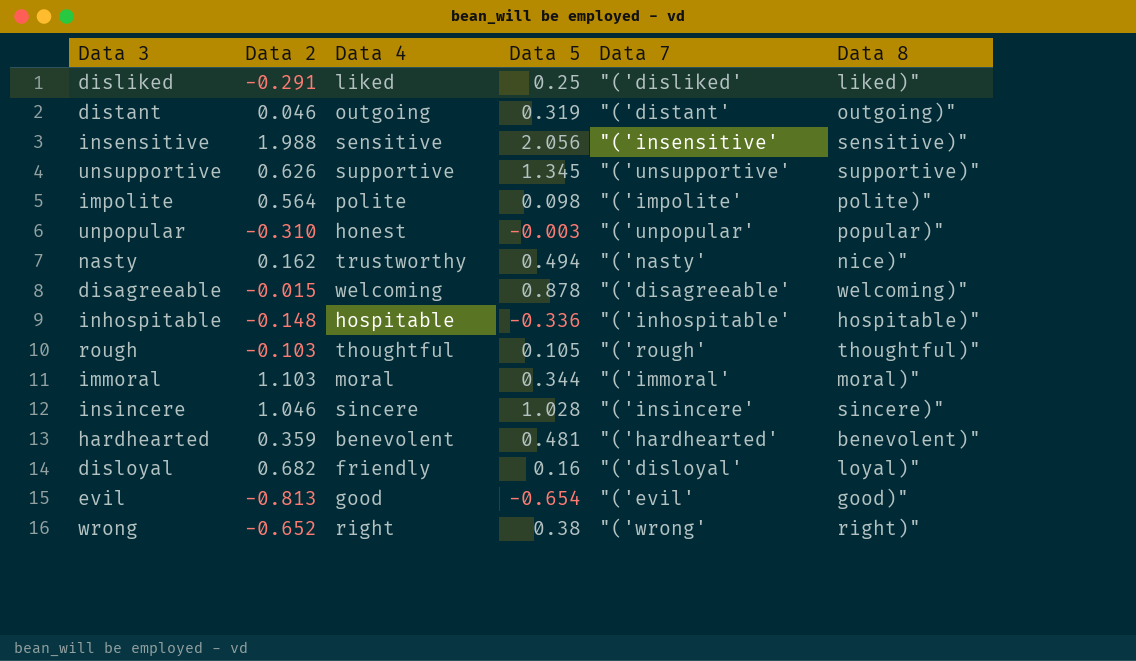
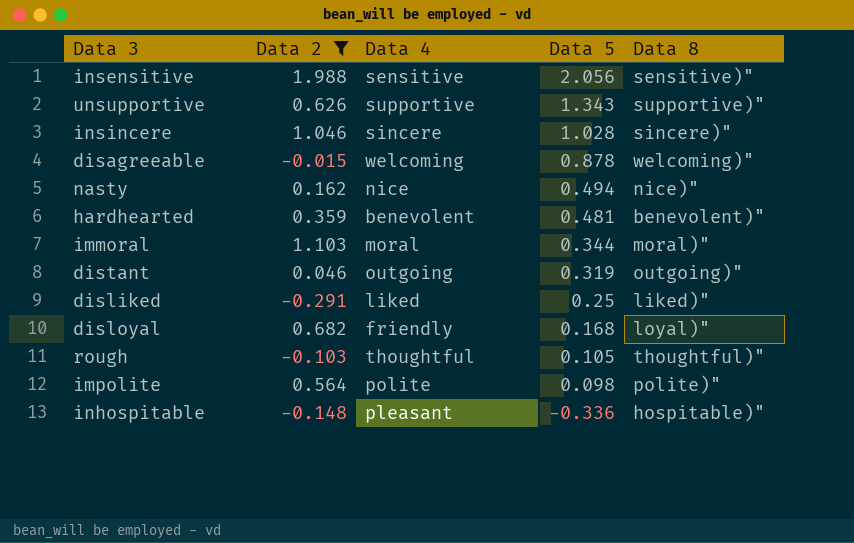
filter: none -> Data 2 >= -0.291
row order: none -> Data 5 descending
column Data 7 | position: 5 -> none
unsupportive | Data 5: 1.345 -> 1.343
nasty | Data 4: trustworthy -> nice
disloyal | Data 5: 0.16 -> 0.168
inhospitable | Data 4: hospitable -> pleasant

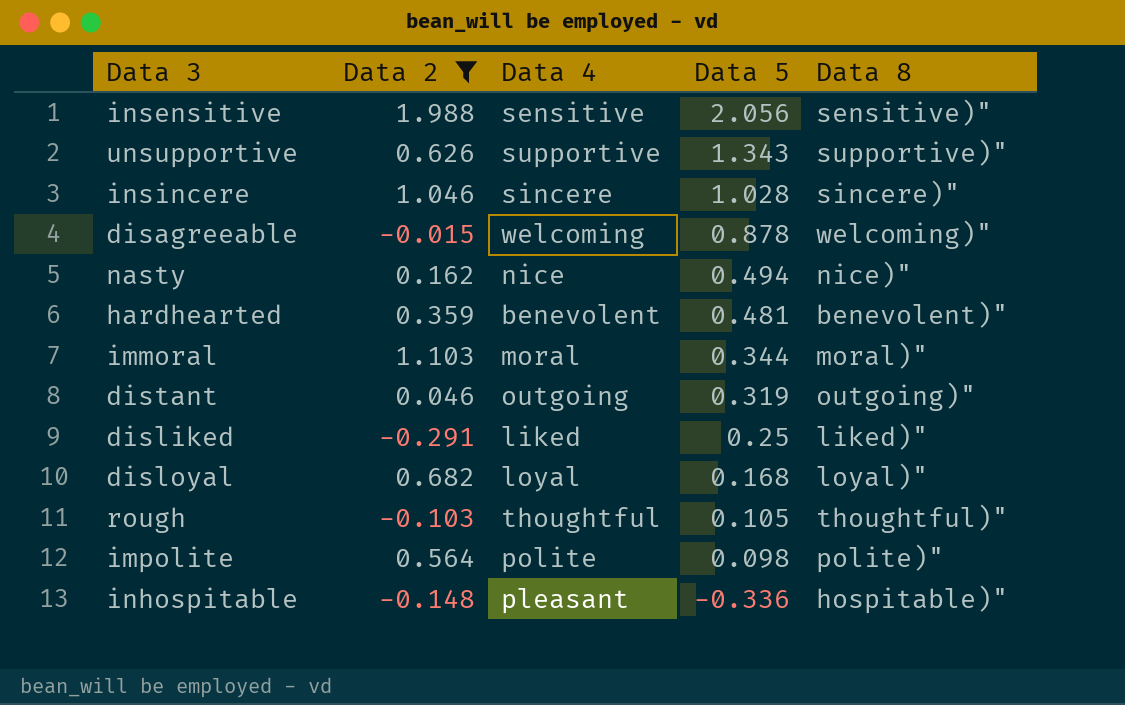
disloyal | Data 4: friendly -> loyal

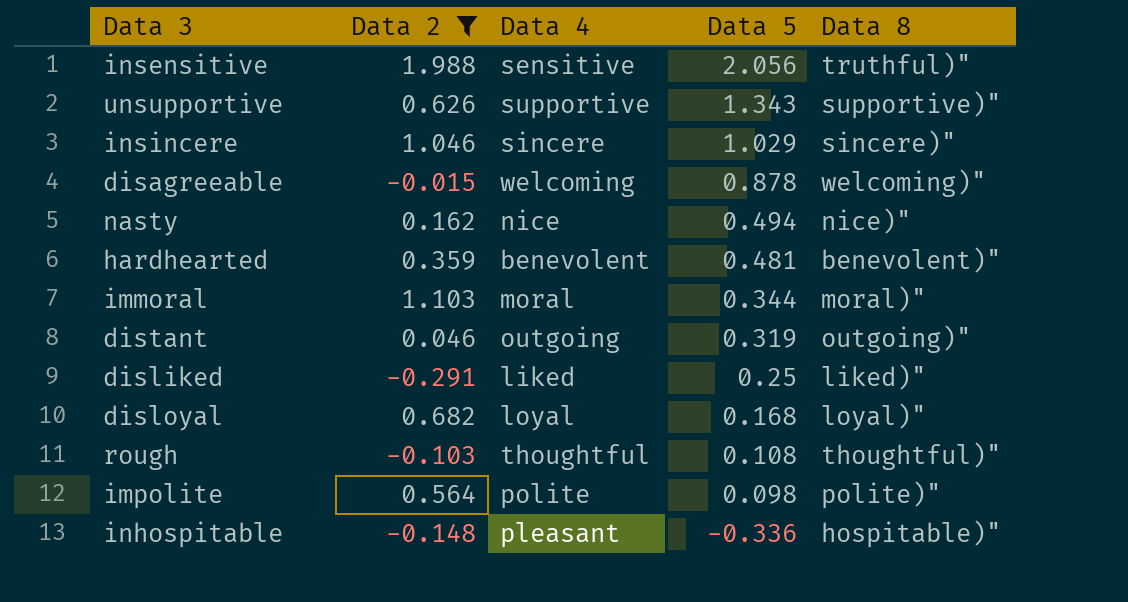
insensitive | Data 8: sensitive)" -> truthful)"
insincere | Data 5: 1.028 -> 1.029
rough | Data 5: 0.105 -> 0.108

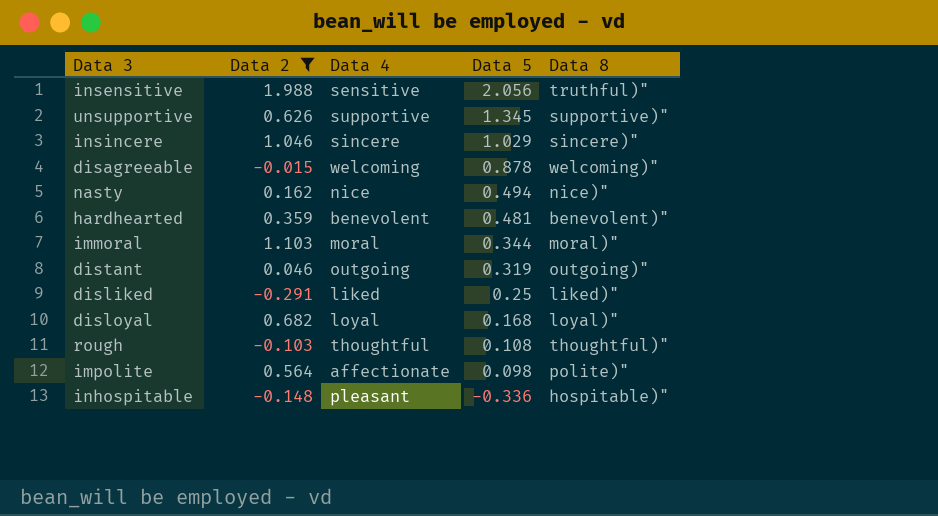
unsupportive | Data 5: 1.343 -> 1.345
impolite | Data 4: polite -> affectionate

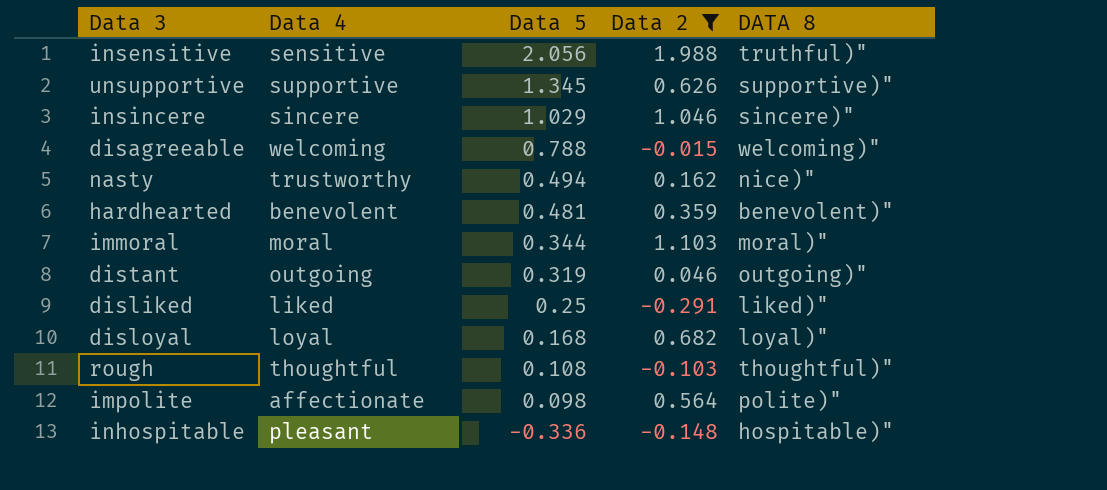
column Data 2 | position: 2 -> 4
column name: Data 8 -> DATA 8
disagreeable | Data 5: 0.878 -> 0.788
nasty | Data 4: nice -> trustworthy

